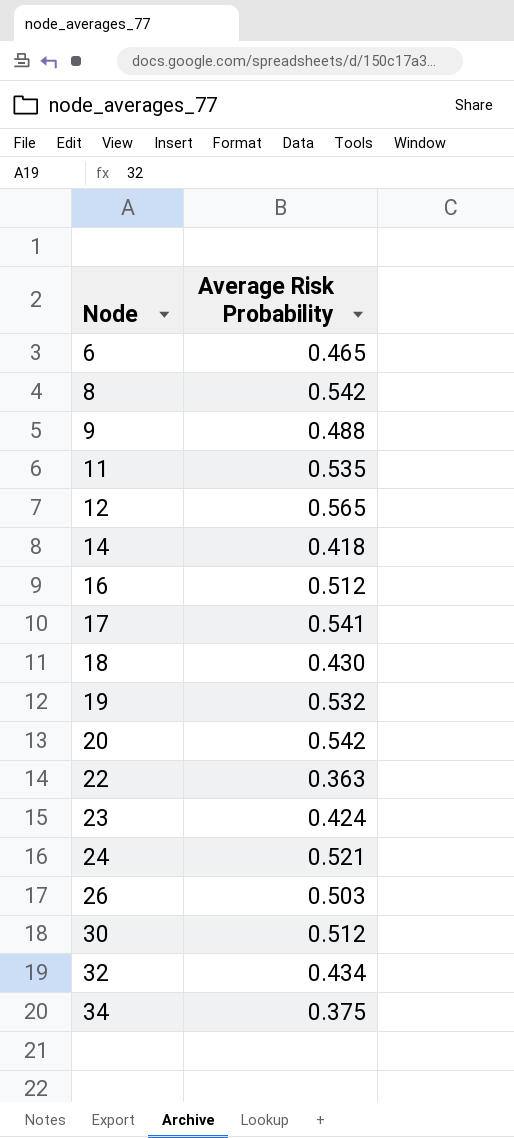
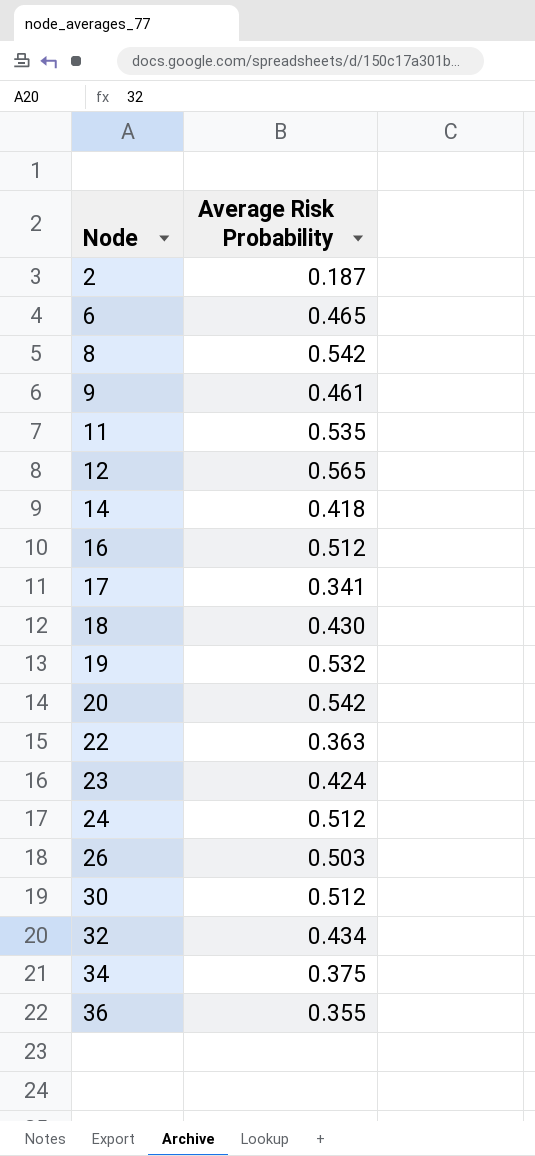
row 2: none -> 0.187
9 | Average Risk Probability: 0.488 -> 0.461
17 | Average Risk Probability: 0.541 -> 0.341
24 | Average Risk Probability: 0.521 -> 0.512
row 36: none -> 0.355

